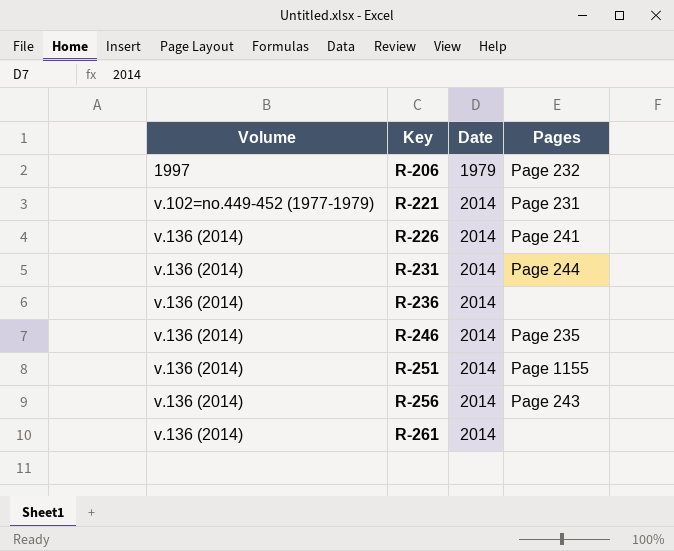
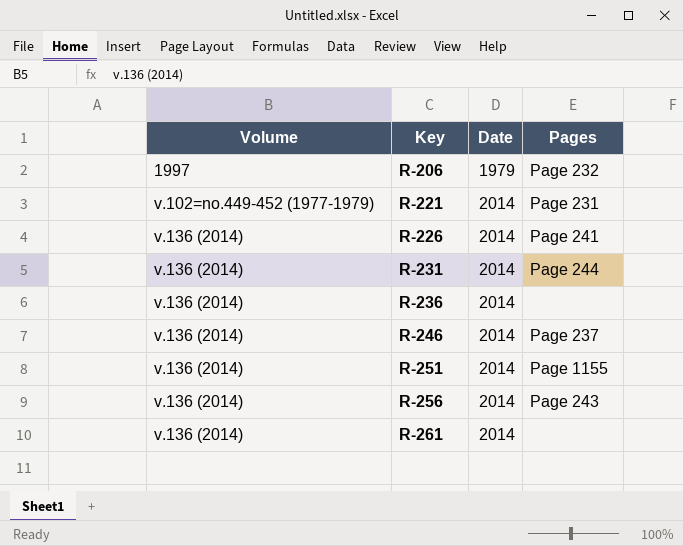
R-246 | Pages: Page 235 -> Page 237

